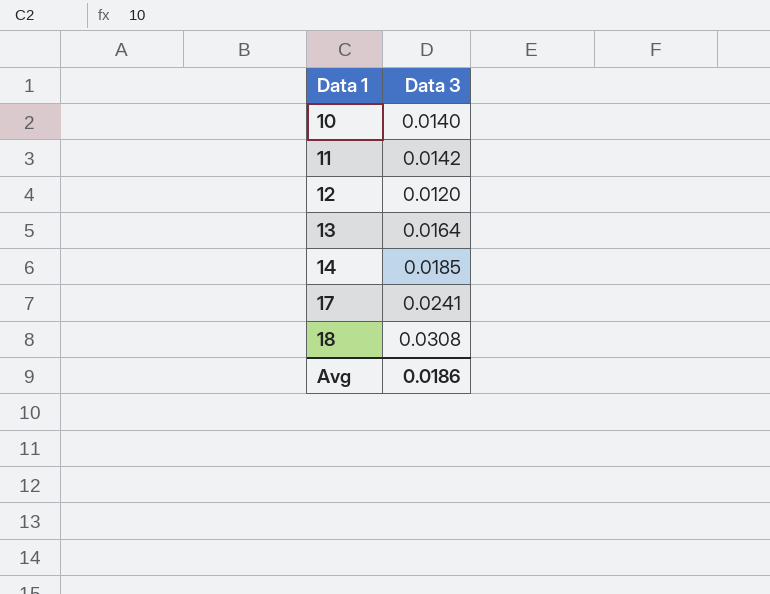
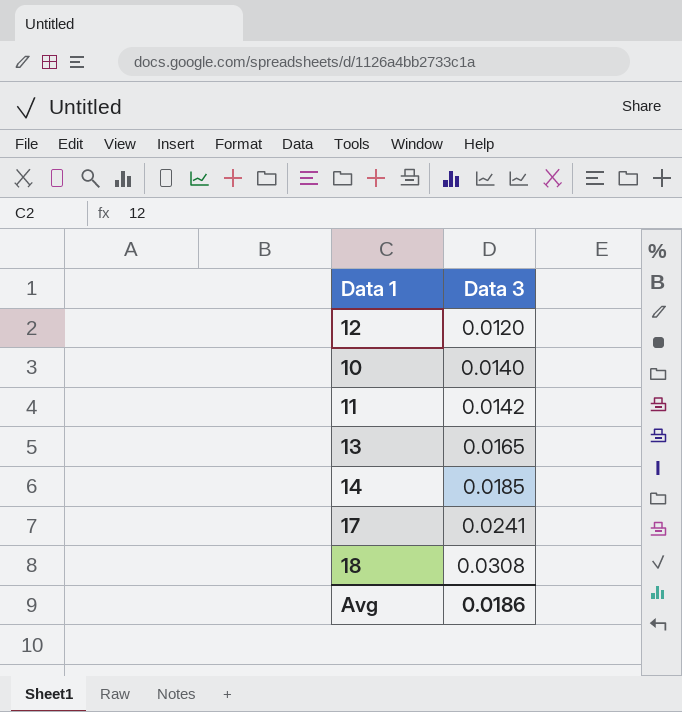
row order: Data 1 ascending -> Data 3 ascending
13 | Data 3: 0.0164 -> 0.0165

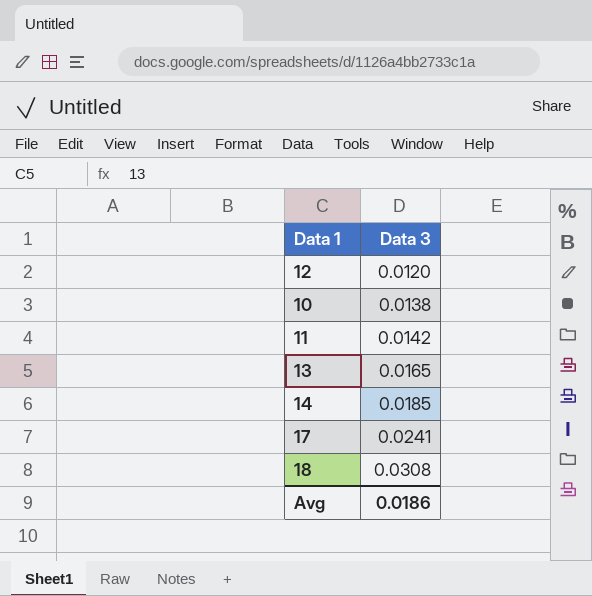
10 | Data 3: 0.0140 -> 0.0138

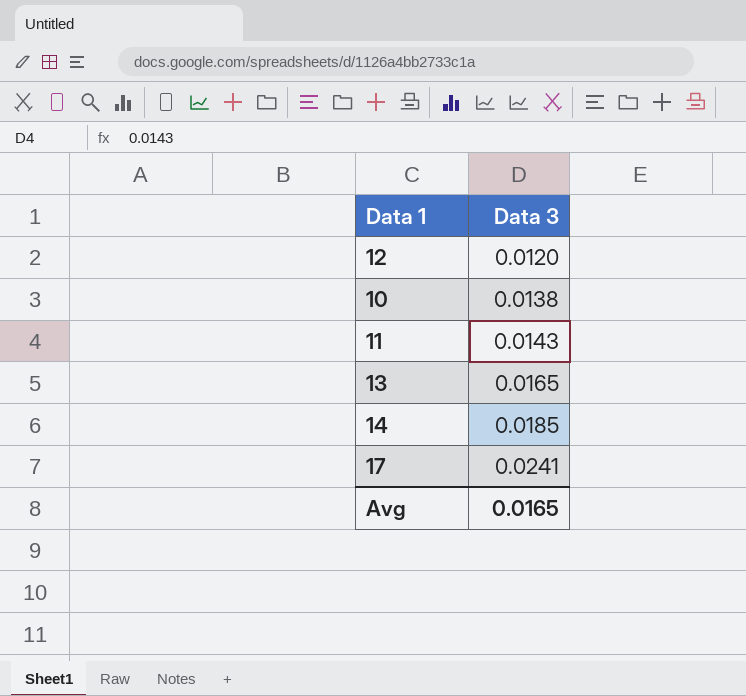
row 18: 0.0308 -> none
11 | Data 3: 0.0142 -> 0.0143
Avg | Data 3: 0.0186 -> 0.0165

